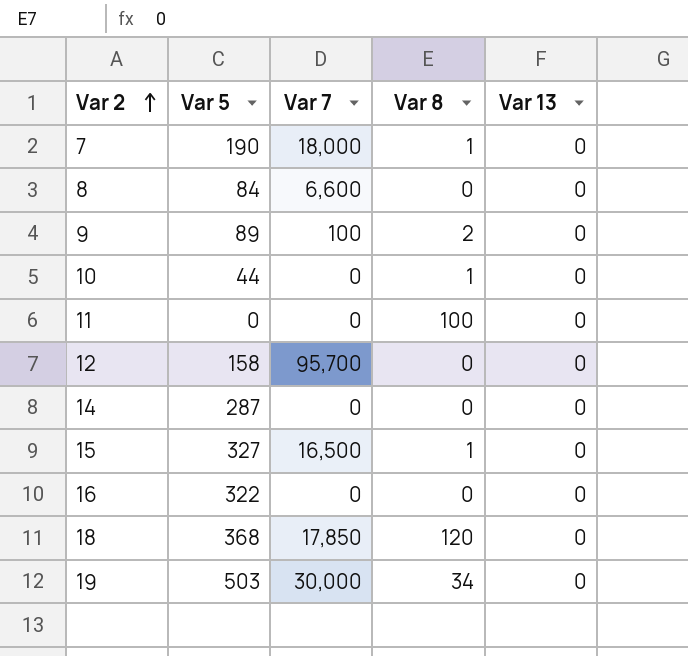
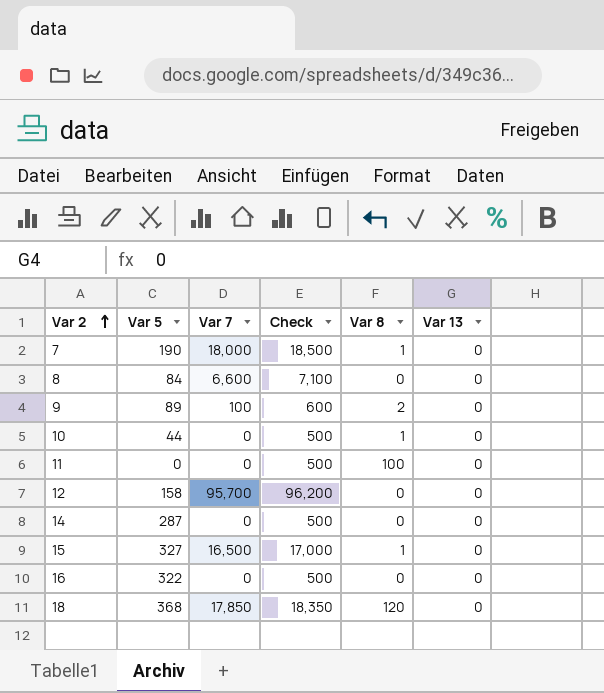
column Check | formula: none -> [Var 7] + 500
row 19: 503 | 30,000 | 34 | 0 -> none

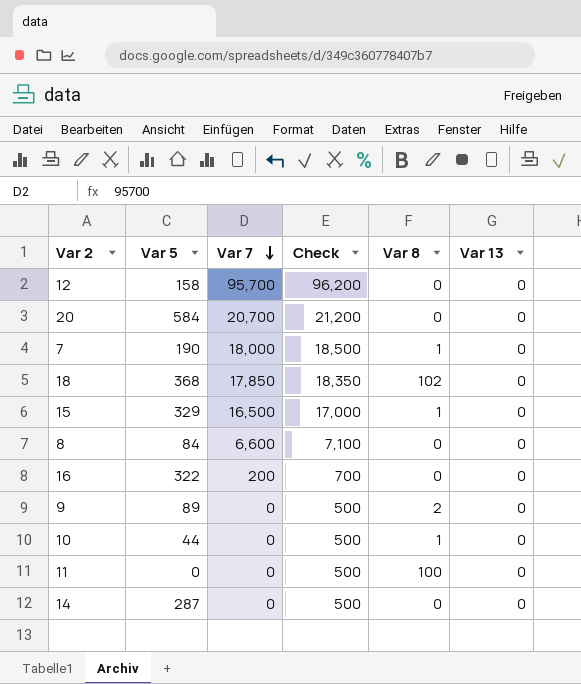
row order: Var 2 ascending -> Var 7 descending
row 20: none -> 584 | 20,700 | 21,200 | 0 | 0
18 | Var 8: 120 -> 102
15 | Var 5: 327 -> 329
16 | Var 7: 0 -> 200
16 | Check: 500 -> 700
9 | Var 7: 100 -> 0
9 | Check: 600 -> 500

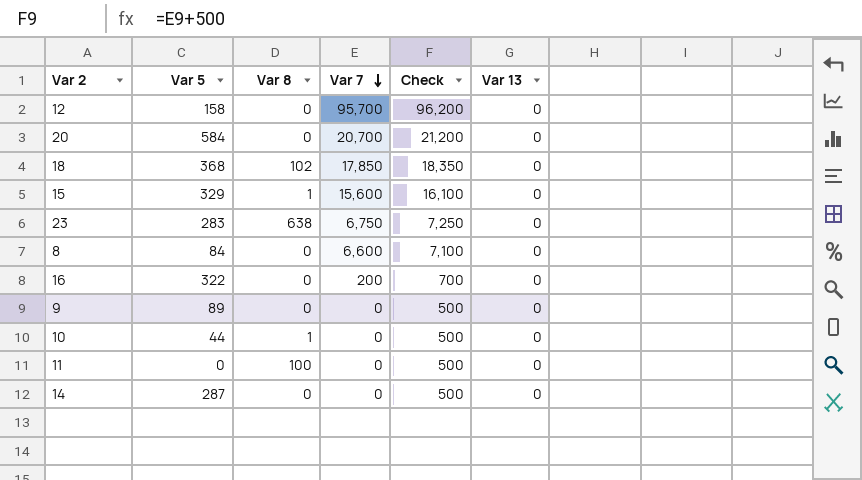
column Var 8 | position: 5 -> 3
row 7: 190 | 18,000 | 18,500 | 1 | 0 -> none
15 | Var 7: 16,500 -> 15,600
15 | Check: 17,000 -> 16,100
row 23: none -> 283 | 638 | 6,750 | 7,250 | 0
9 | Var 8: 2 -> 0

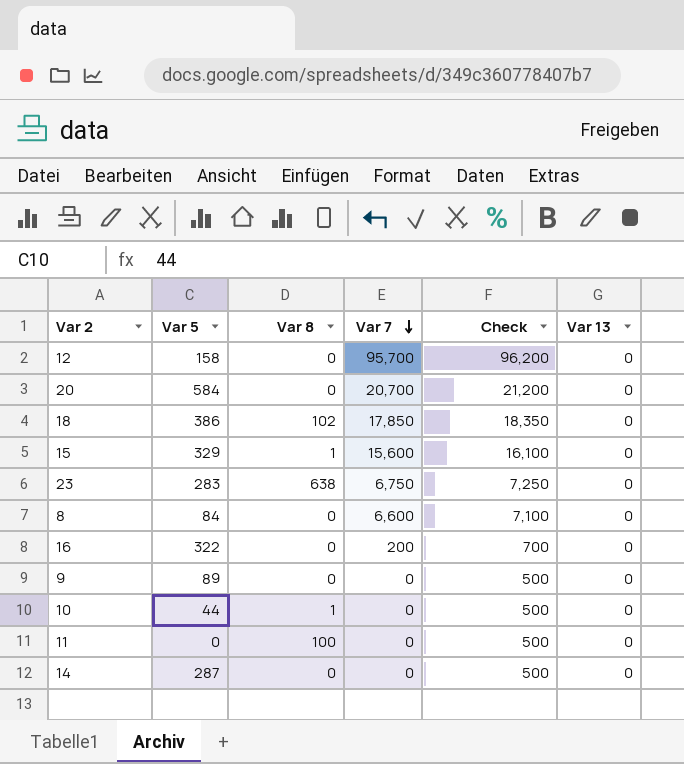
18 | Var 5: 368 -> 386

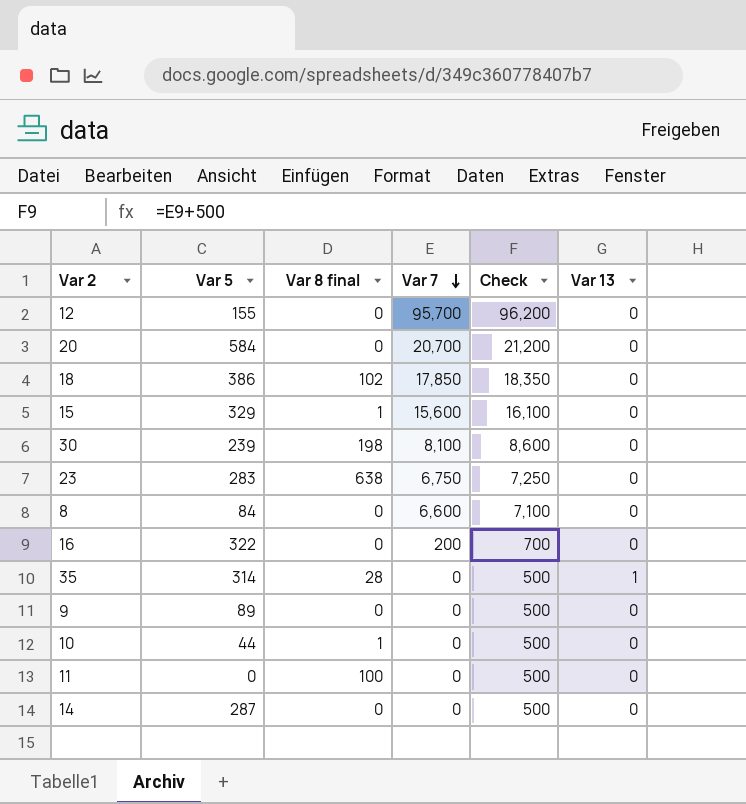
column name: Var 8 -> Var 8 final
12 | Var 5: 158 -> 155
row 30: none -> 239 | 198 | 8,100 | 8,600 | 0
row 35: none -> 314 | 28 | 0 | 500 | 1

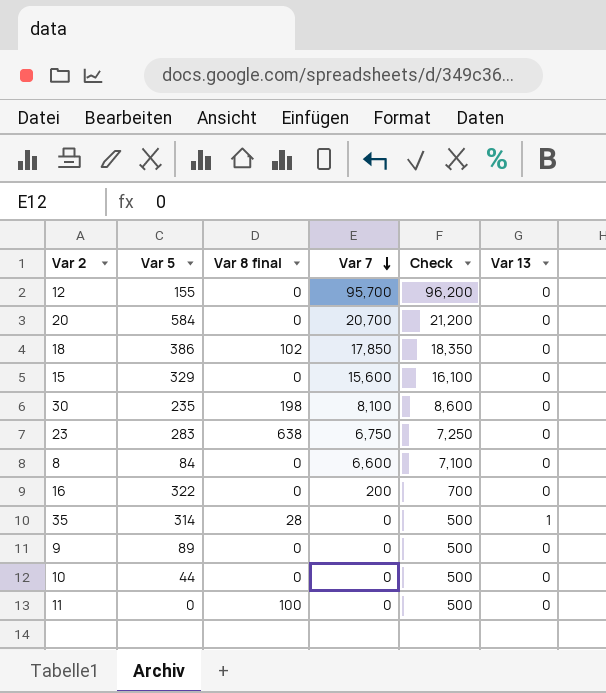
row 14: 287 | 0 | 0 | 500 | 0 -> none
15 | Var 8 final: 1 -> 0
30 | Var 5: 239 -> 235
10 | Var 8 final: 1 -> 0

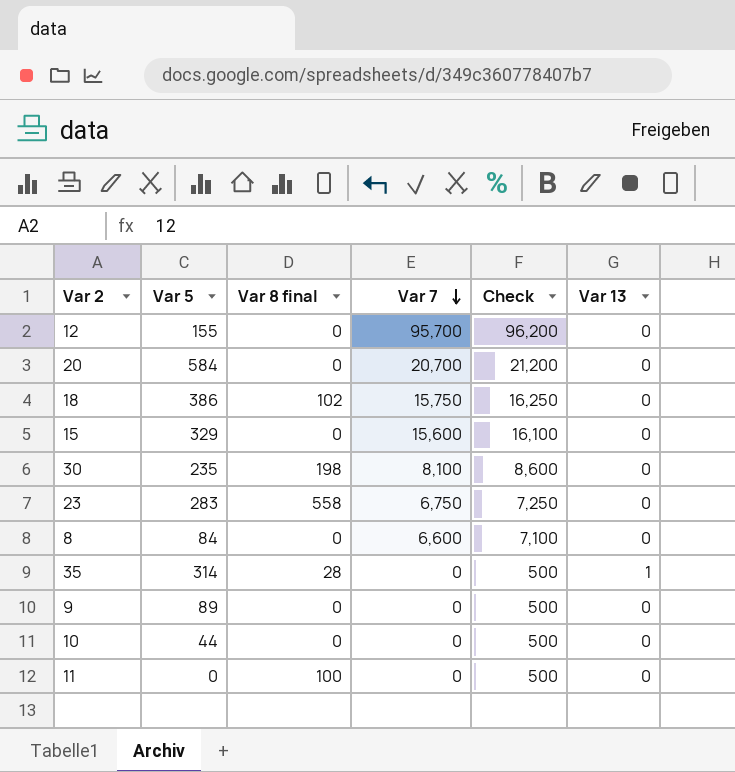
row 16: 322 | 0 | 200 | 700 | 0 -> none
18 | Var 7: 17,850 -> 15,750
18 | Check: 18,350 -> 16,250
23 | Var 8 final: 638 -> 558

